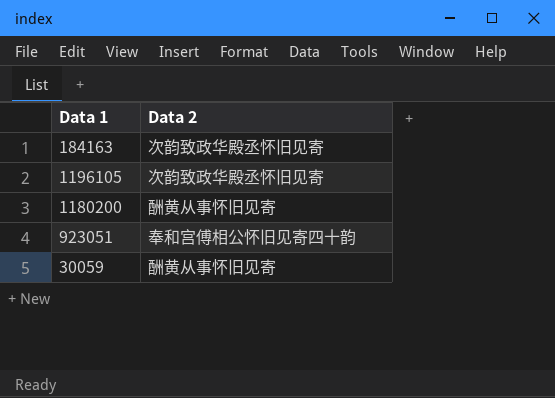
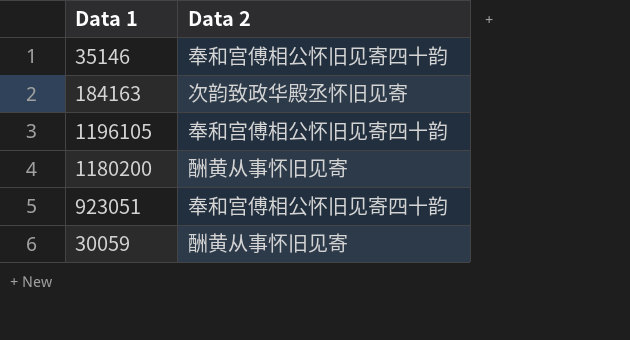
row 35146: none -> 奉和宫傅相公怀旧见寄四十韵
1196105 | Data 2: 次韵致政华殿丞怀旧见寄 -> 奉和宫傅相公怀旧见寄四十韵

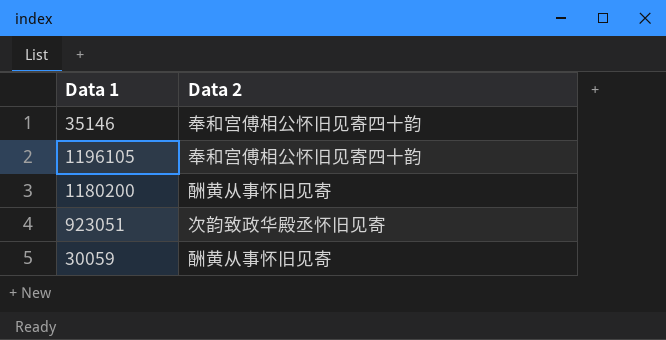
row 184163: 次韵致政华殿丞怀旧见寄 -> none
923051 | Data 2: 奉和宫傅相公怀旧见寄四十韵 -> 次韵致政华殿丞怀旧见寄

